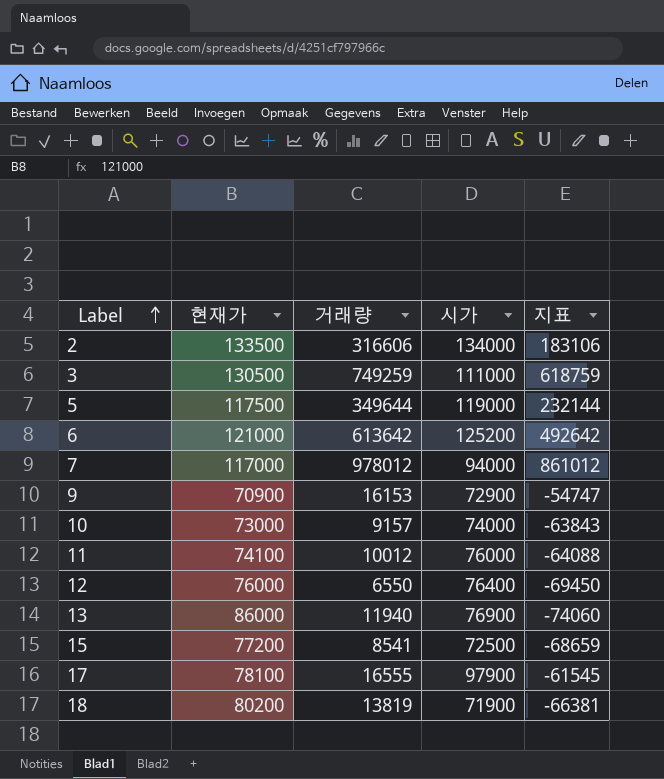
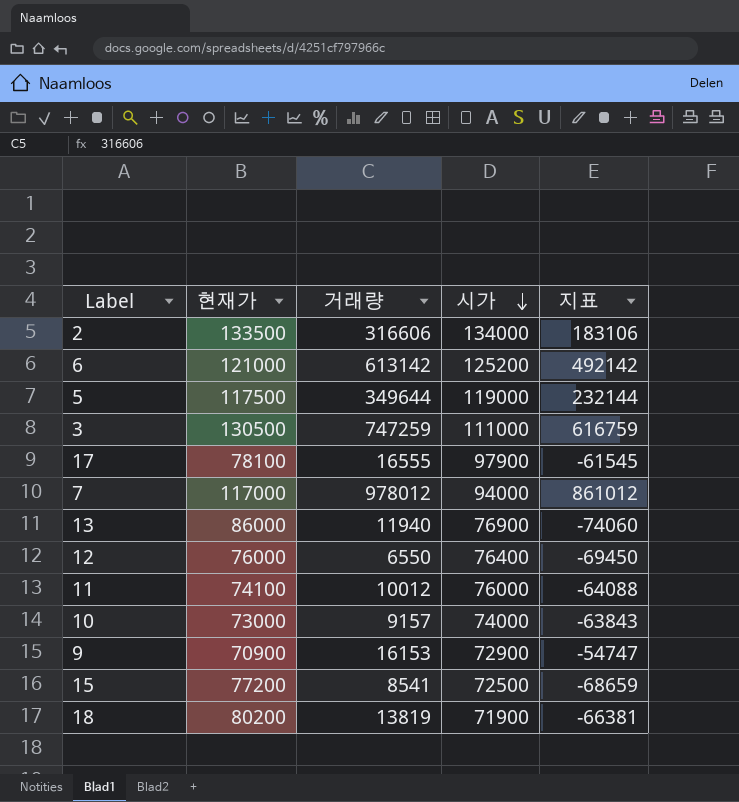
row order: Label ascending -> 시가 descending
6 | 거래량: 613642 -> 613142
6 | 지표: 492642 -> 492142
3 | 거래량: 749259 -> 747259
3 | 지표: 618759 -> 616759

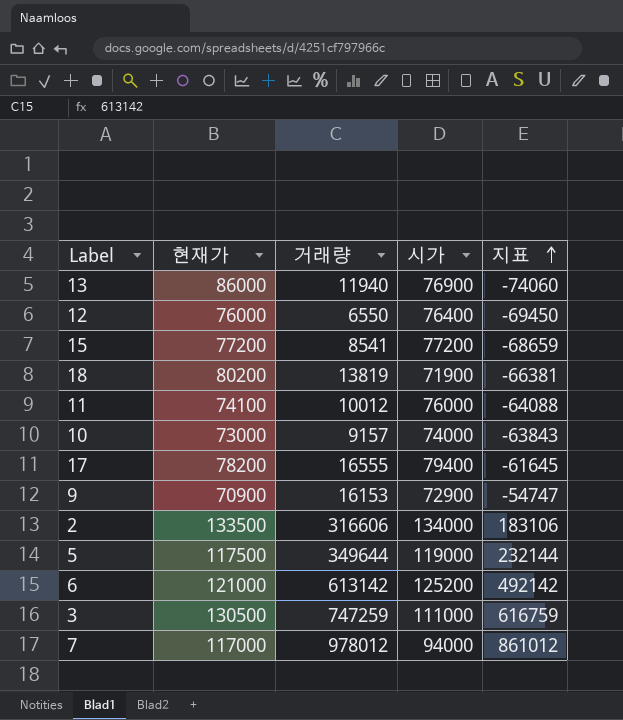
row order: 시가 descending -> 지표 ascending
15 | 시가: 72500 -> 77200
17 | 현재가: 78100 -> 78200
17 | 시가: 97900 -> 79400
17 | 지표: -61545 -> -61645

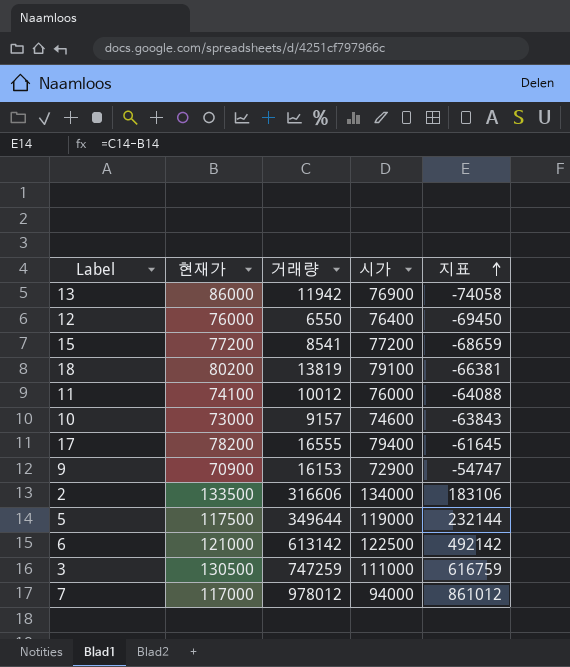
13 | 거래량: 11940 -> 11942
13 | 지표: -74060 -> -74058
18 | 시가: 71900 -> 79100
10 | 시가: 74000 -> 74600
6 | 시가: 125200 -> 122500

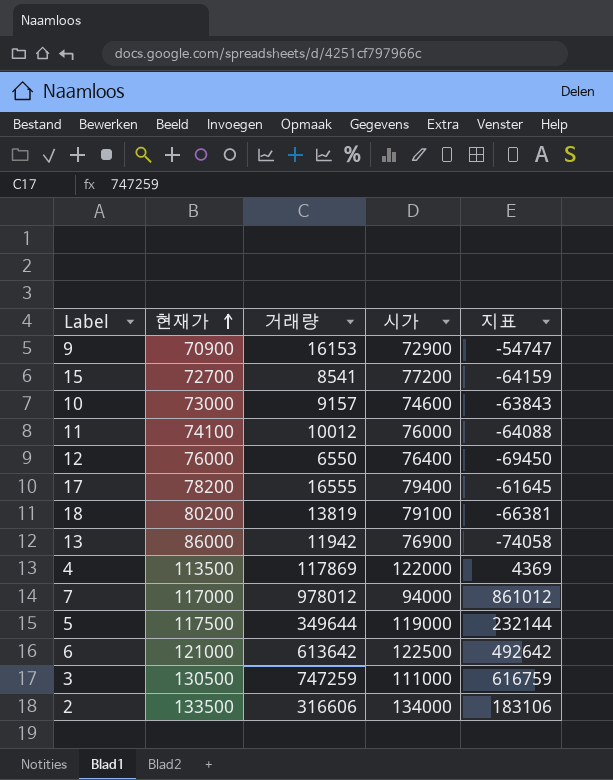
row order: 지표 ascending -> 현재가 ascending
15 | 현재가: 77200 -> 72700
15 | 지표: -68659 -> -64159
row 4: none -> 113500 | 117869 | 122000 | 4369
6 | 거래량: 613142 -> 613642
6 | 지표: 492142 -> 492642

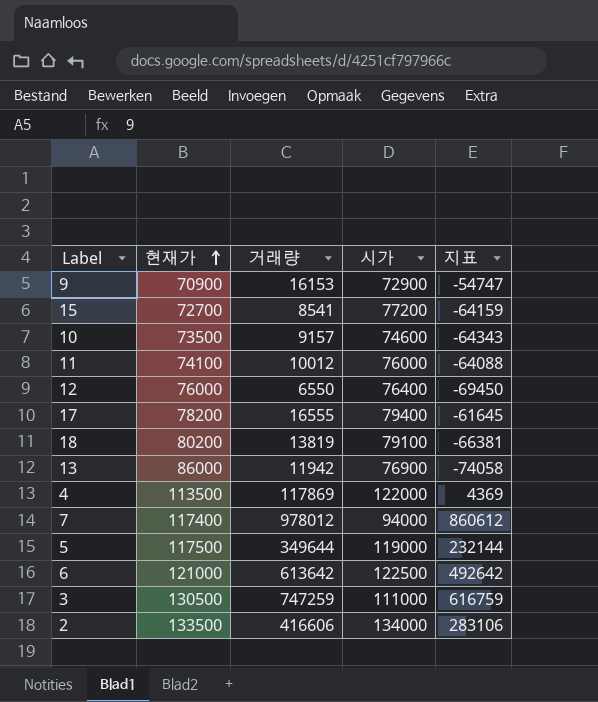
10 | 현재가: 73000 -> 73500
10 | 지표: -63843 -> -64343
7 | 현재가: 117000 -> 117400
7 | 지표: 861012 -> 860612
2 | 거래량: 316606 -> 416606
2 | 지표: 183106 -> 283106

